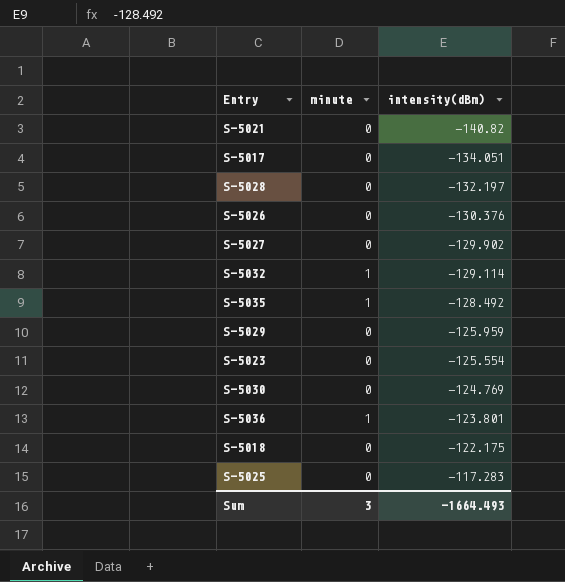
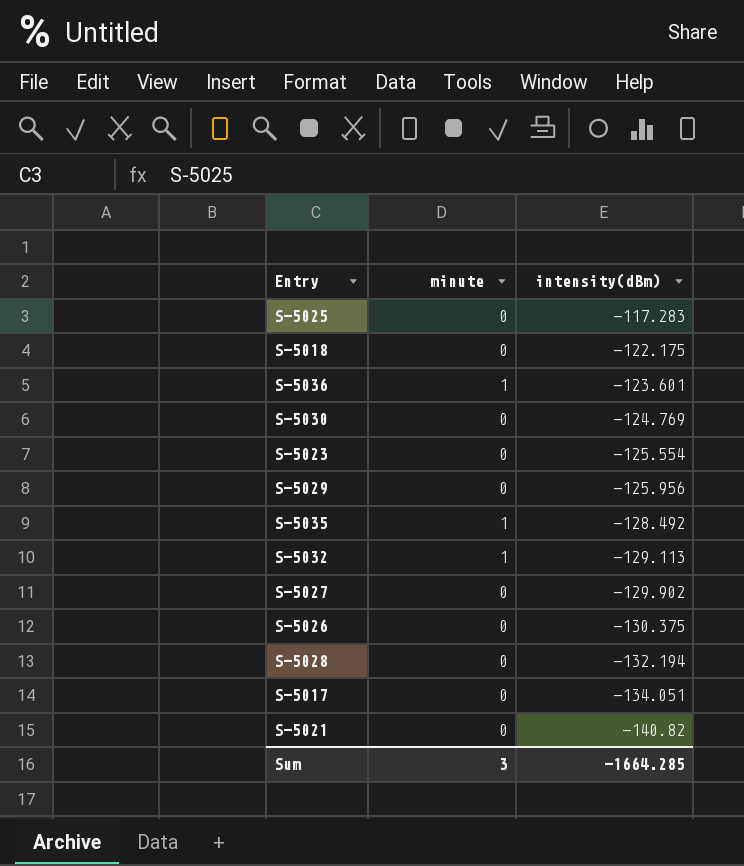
row order: intensity(dBm) ascending -> intensity(dBm) descending
S-5036 | intensity(dBm): -123.801 -> -123.601
S-5029 | intensity(dBm): -125.959 -> -125.956
S-5032 | intensity(dBm): -129.114 -> -129.113
S-5026 | intensity(dBm): -130.376 -> -130.375
S-5028 | intensity(dBm): -132.197 -> -132.194
Sum | intensity(dBm): -1664.493 -> -1664.285

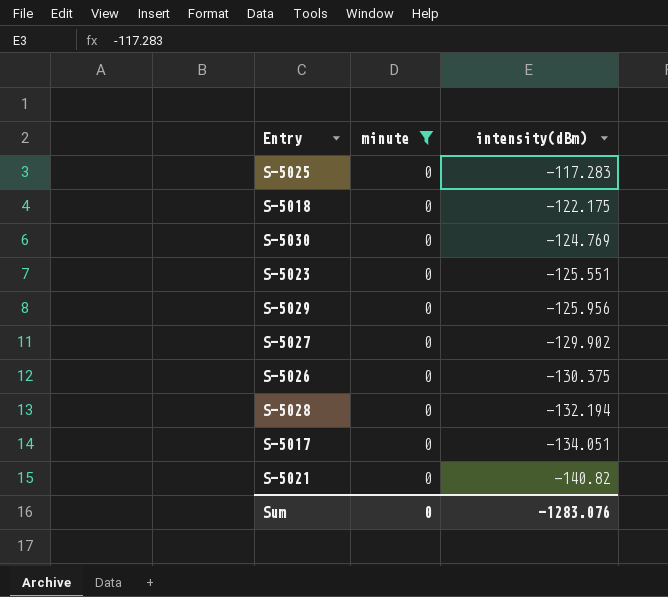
filter: none -> minute = 0
S-5023 | intensity(dBm): -125.554 -> -125.551
Sum | minute: 3 -> 0
Sum | intensity(dBm): -1664.285 -> -1283.076

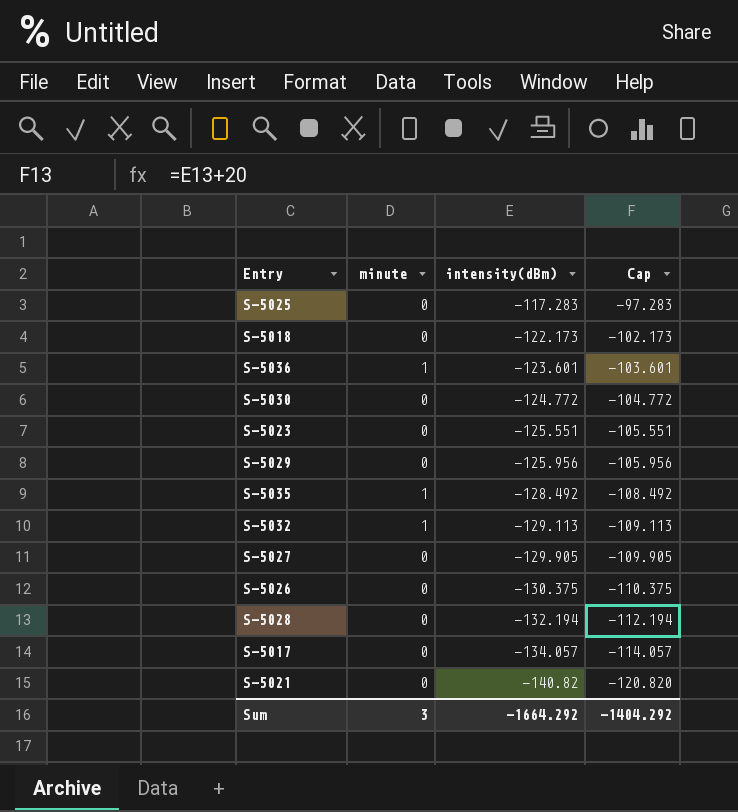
filter: minute = 0 -> none
column Cap | formula: none -> [intensity(dBm)] + 20
S-5018 | intensity(dBm): -122.175 -> -122.173
S-5030 | intensity(dBm): -124.769 -> -124.772
S-5027 | intensity(dBm): -129.902 -> -129.905
S-5017 | intensity(dBm): -134.051 -> -134.057
Sum | minute: 0 -> 3
Sum | intensity(dBm): -1283.076 -> -1664.292

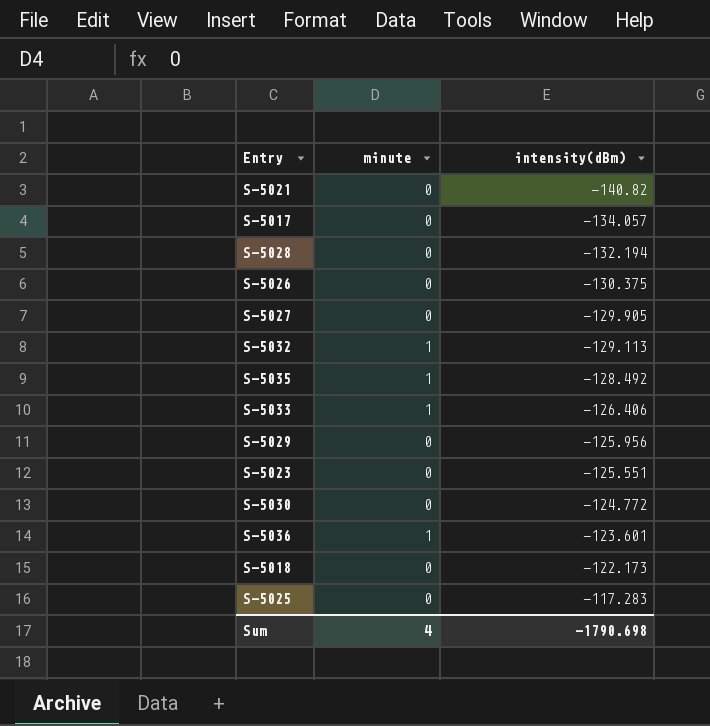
row order: intensity(dBm) descending -> intensity(dBm) ascending
column Cap | formula: [intensity(dBm)] + 20 -> none
row S-5033: none -> 1 | -126.406
Sum | minute: 3 -> 4
Sum | intensity(dBm): -1664.292 -> -1790.698

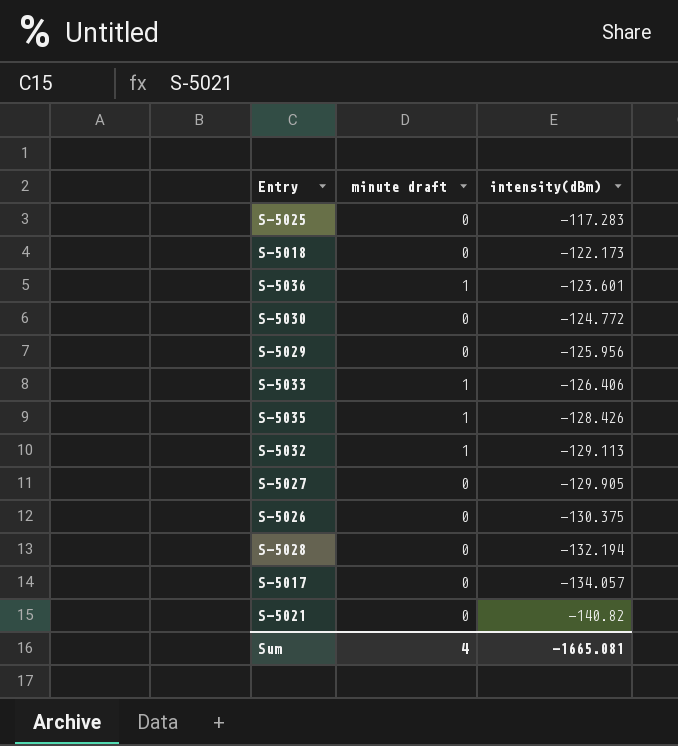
row order: intensity(dBm) ascending -> intensity(dBm) descending
column name: minute -> minute draft
row S-5023: 0 | -125.551 -> none
S-5035 | intensity(dBm): -128.492 -> -128.426
Sum | intensity(dBm): -1790.698 -> -1665.081

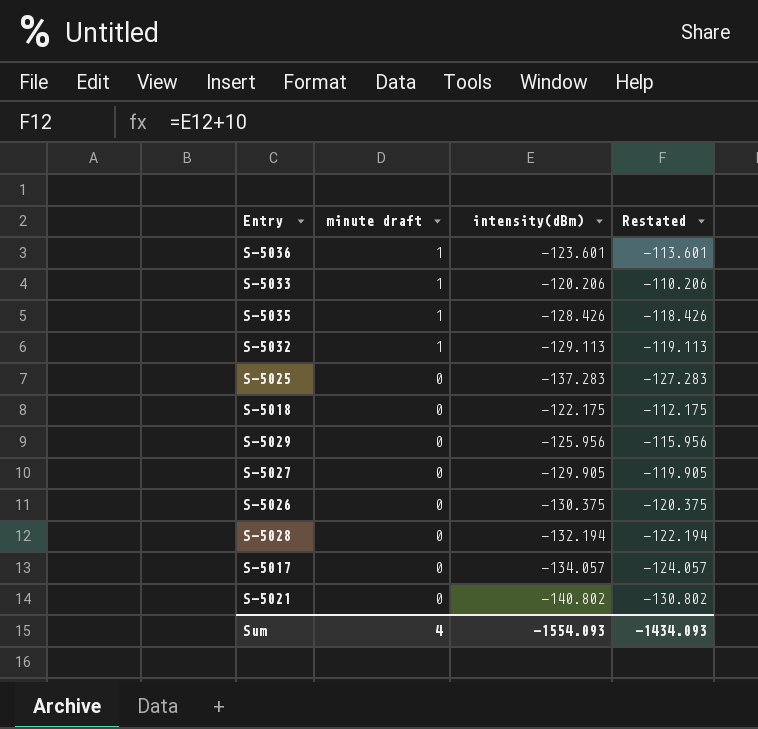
row order: intensity(dBm) descending -> minute draft descending
column Restated | formula: none -> [intensity(dBm)] + 10
row S-5030: 0 | -124.772 -> none
S-5033 | intensity(dBm): -126.406 -> -120.206
S-5025 | intensity(dBm): -117.283 -> -137.283
S-5018 | intensity(dBm): -122.173 -> -122.175
S-5021 | intensity(dBm): -140.82 -> -140.802
Sum | intensity(dBm): -1665.081 -> -1554.093

